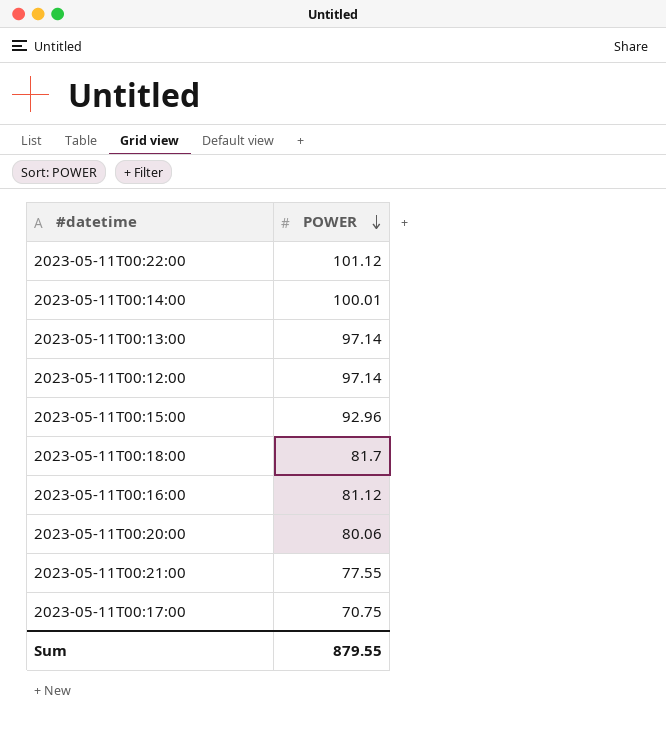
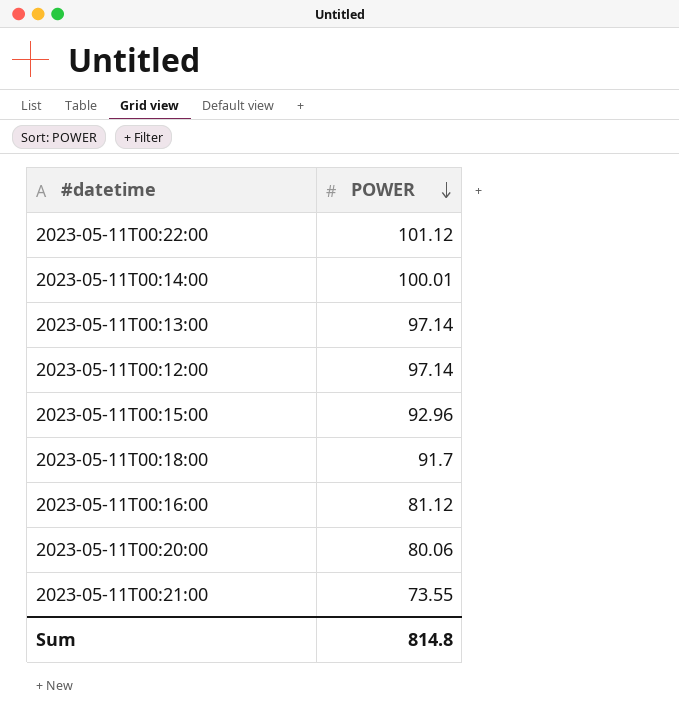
row 2023-05-11T00:17:00: 70.75 -> none
2023-05-11T00:18:00 | POWER: 81.7 -> 91.7
2023-05-11T00:21:00 | POWER: 77.55 -> 73.55
Sum | POWER: 879.55 -> 814.8

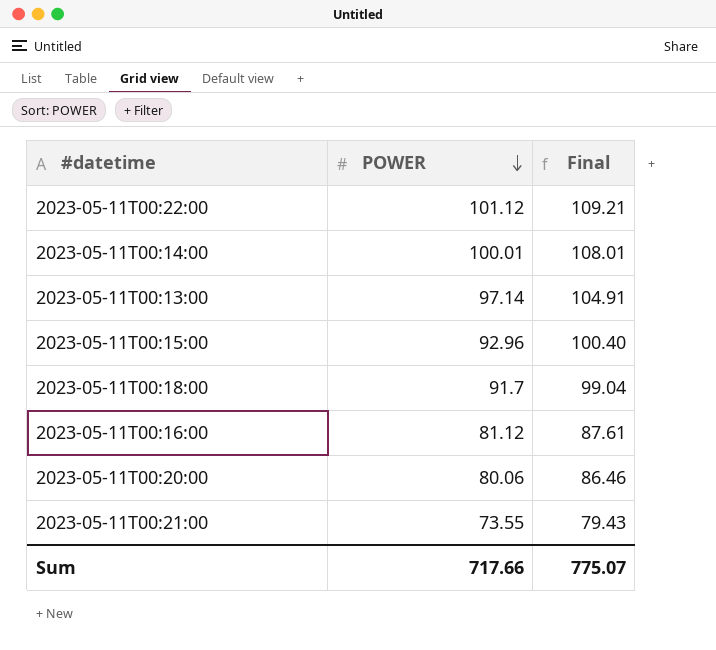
column Final | formula: none -> [POWER] * 1.08
row 2023-05-11T00:12:00: 97.14 -> none
Sum | POWER: 814.8 -> 717.66

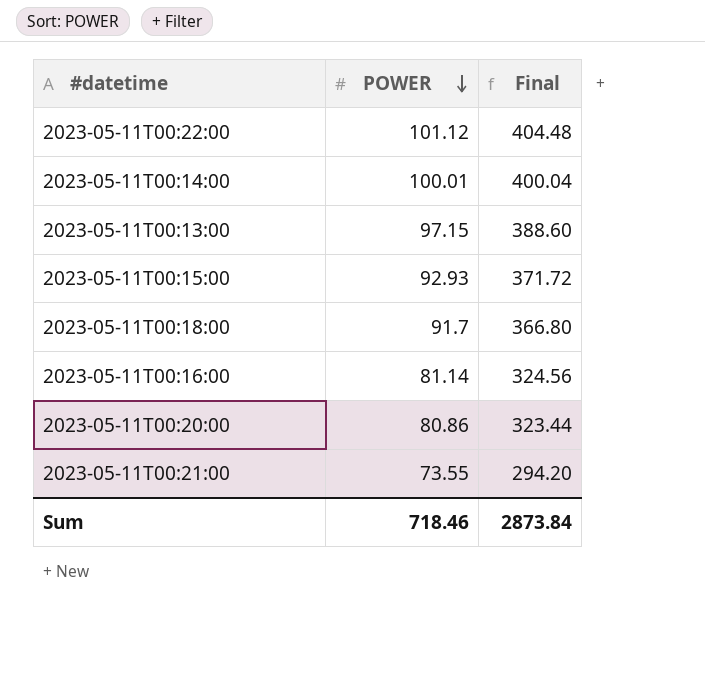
column Final | formula: [POWER] * 1.08 -> [POWER] * 4
2023-05-11T00:13:00 | POWER: 97.14 -> 97.15
2023-05-11T00:15:00 | POWER: 92.96 -> 92.93
2023-05-11T00:16:00 | POWER: 81.12 -> 81.14
2023-05-11T00:20:00 | POWER: 80.06 -> 80.86
Sum | POWER: 717.66 -> 718.46
Sum | Final: 775.07 -> 2873.84

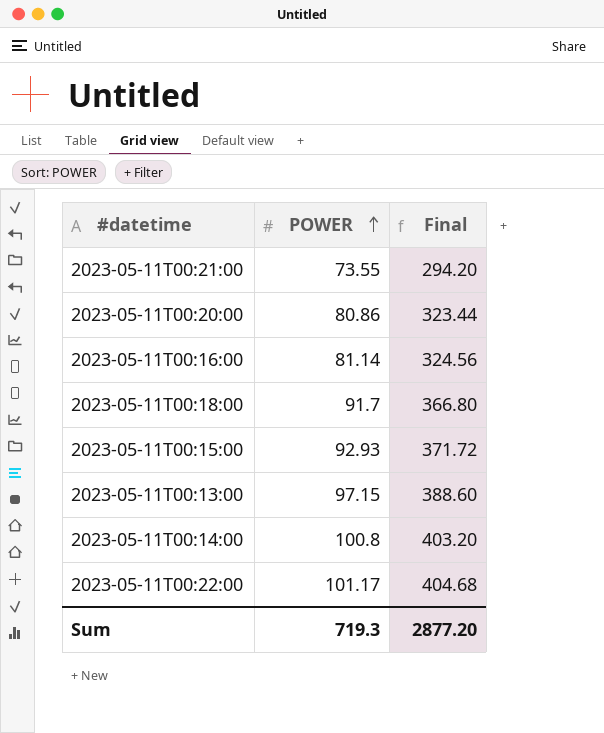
row order: POWER descending -> POWER ascending
2023-05-11T00:14:00 | POWER: 100.01 -> 100.8
2023-05-11T00:14:00 | Final: 400.04 -> 403.20
2023-05-11T00:22:00 | POWER: 101.12 -> 101.17
2023-05-11T00:22:00 | Final: 404.48 -> 404.68
Sum | POWER: 718.46 -> 719.3
Sum | Final: 2873.84 -> 2877.20

